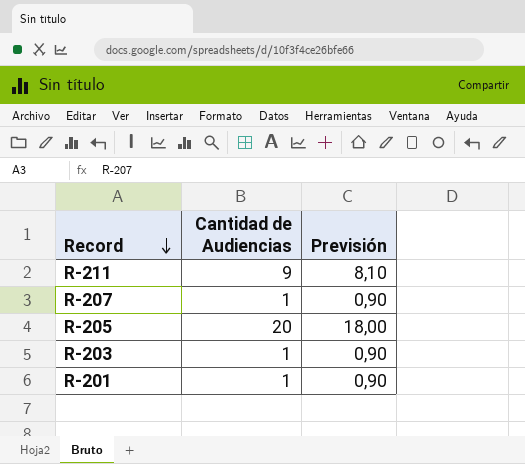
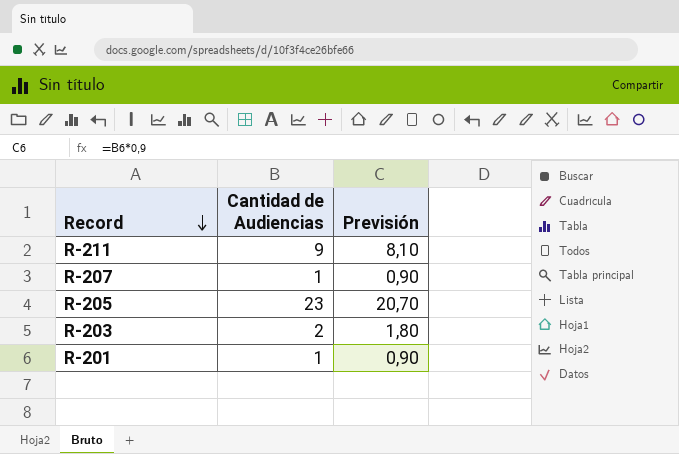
R-205 | Cantidad de Audiencias: 20 -> 23
R-205 | Previsión: 18,00 -> 20,70
R-203 | Cantidad de Audiencias: 1 -> 2
R-203 | Previsión: 0,90 -> 1,80

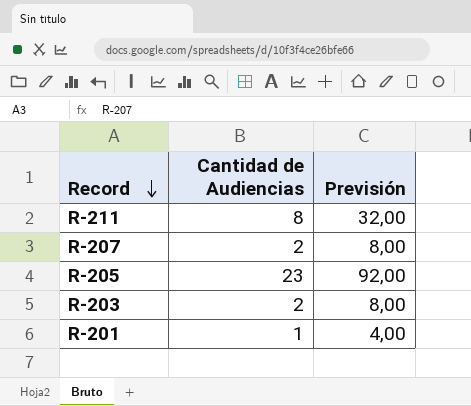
column Previsión | formula: [Cantidad de Audiencias] * 0,9 -> [Cantidad de Audiencias] * 4
R-211 | Cantidad de Audiencias: 9 -> 8
R-207 | Cantidad de Audiencias: 1 -> 2

